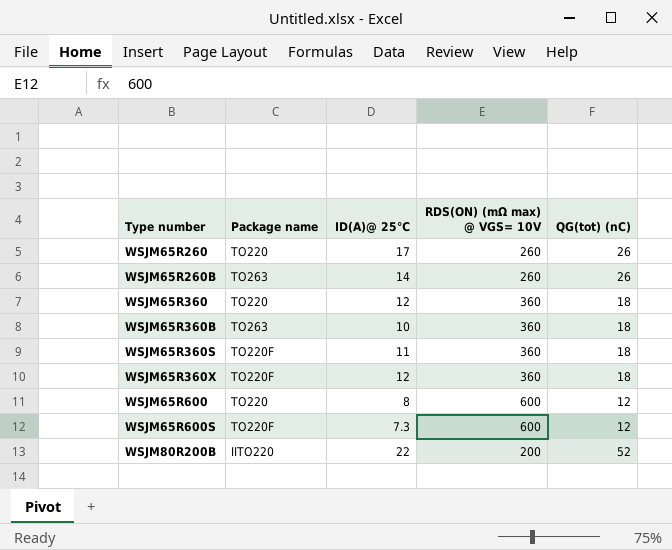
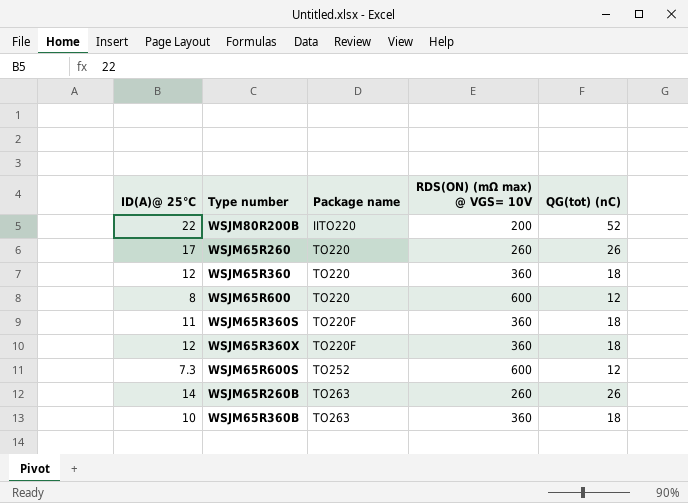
row order: Type number ascending -> Package name ascending
column ID(A)@ 25℃ | position: 3 -> 1
WSJM65R600S | Package name: TO220F -> TO252

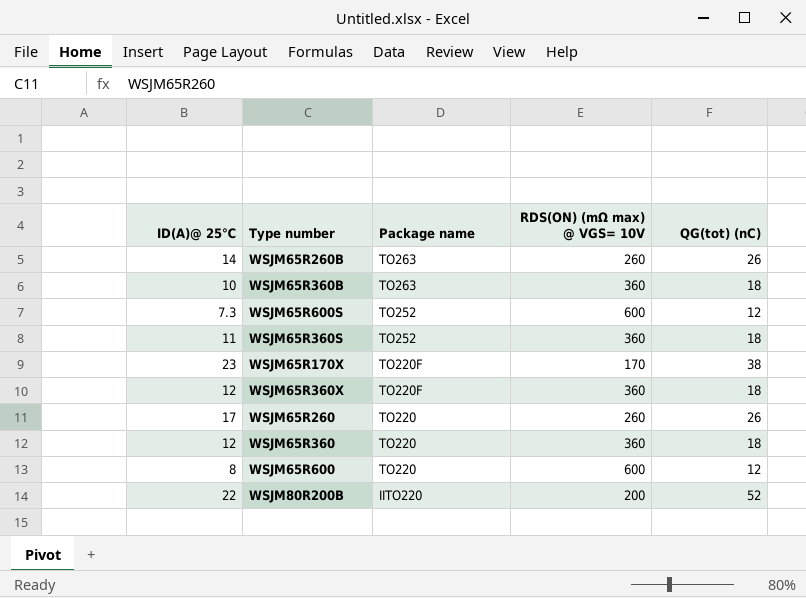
row order: Package name ascending -> Package name descending
WSJM65R360S | Package name: TO220F -> TO252
row WSJM65R170X: none -> 23 | TO220F | 170 | 38

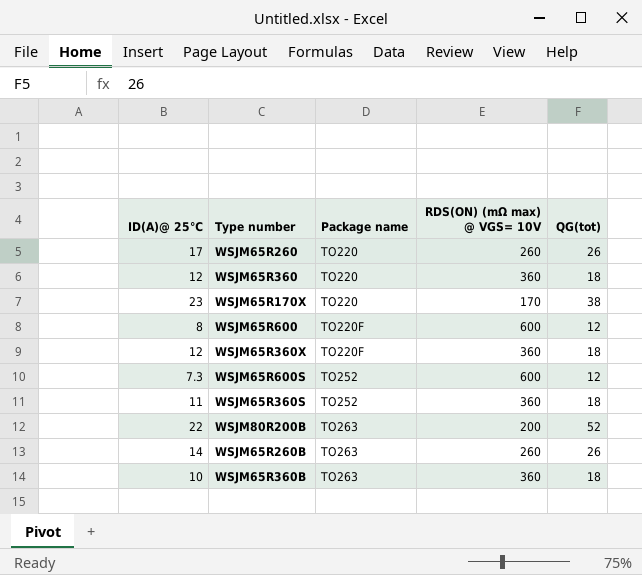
row order: Package name descending -> Package name ascending
column name: QG(tot) (nC) -> QG(tot)
WSJM65R170X | Package name: TO220F -> TO220
WSJM65R600 | Package name: TO220 -> TO220F
WSJM80R200B | Package name: IITO220 -> TO263

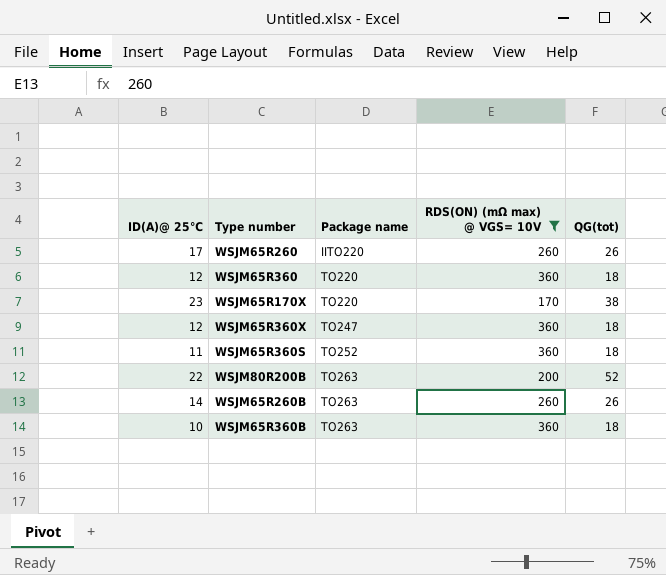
filter: none -> RDS(ON) (mΩ max) @ VGS= 10V != 600
WSJM65R260 | Package name: TO220 -> IITO220
WSJM65R360X | Package name: TO220F -> TO247

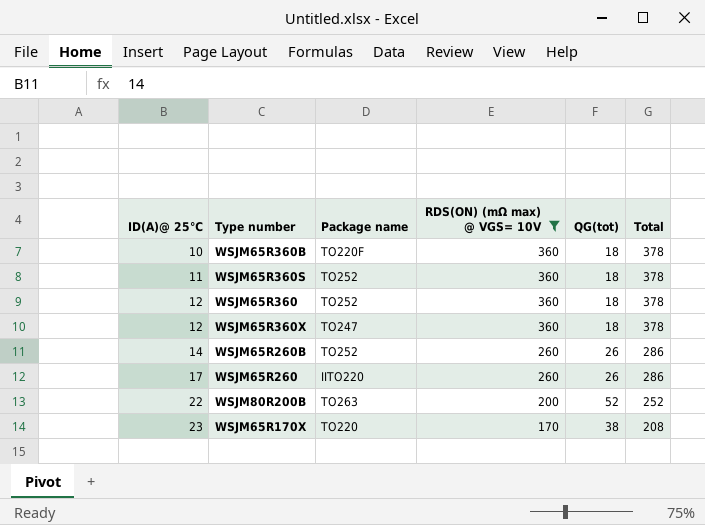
row order: Package name ascending -> ID(A)@ 25℃ ascending
column Total | formula: none -> [RDS(ON) (mΩ max) @ VGS= 10V] + [QG(tot)]
WSJM65R360B | Package name: TO263 -> TO220F
WSJM65R360 | Package name: TO220 -> TO252
WSJM65R260B | Package name: TO263 -> TO252

